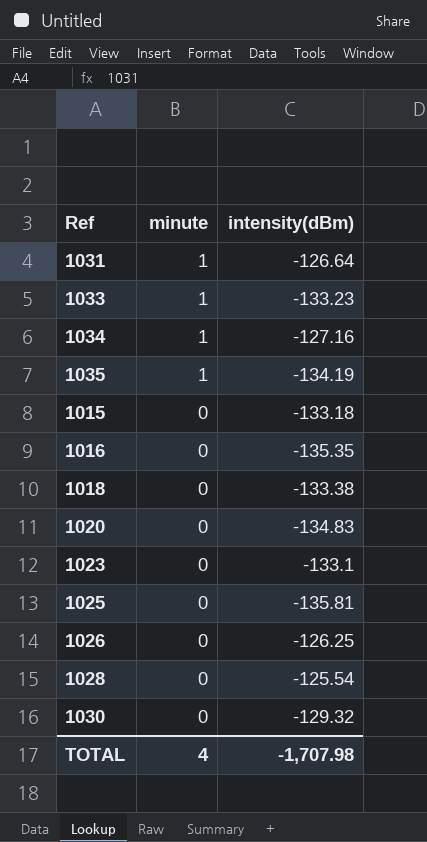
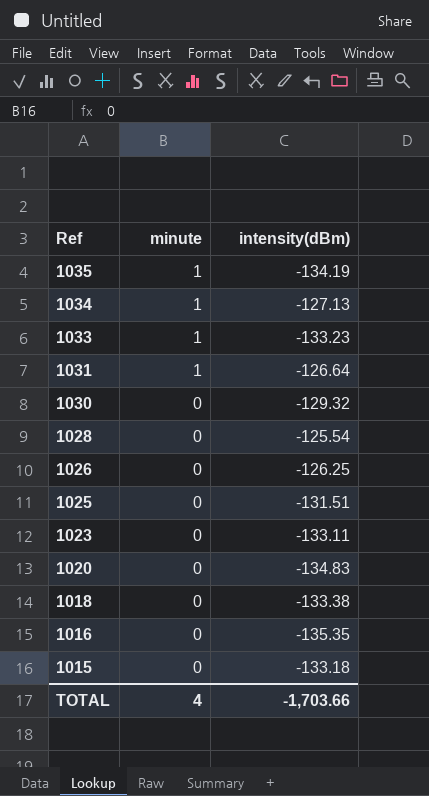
row order: minute descending -> Ref descending
1034 | intensity(dBm): -127.16 -> -127.13
1025 | intensity(dBm): -135.81 -> -131.51
1023 | intensity(dBm): -133.1 -> -133.11
TOTAL | intensity(dBm): -1,707.98 -> -1,703.66

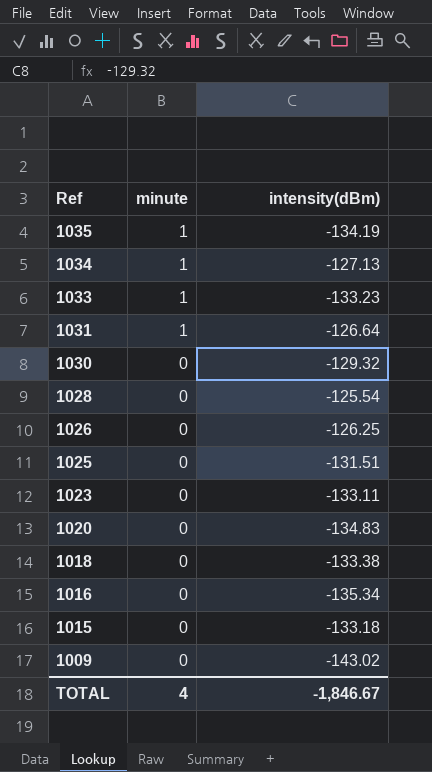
1016 | intensity(dBm): -135.35 -> -135.34
row 1009: none -> 0 | -143.02
TOTAL | intensity(dBm): -1,703.66 -> -1,846.67

